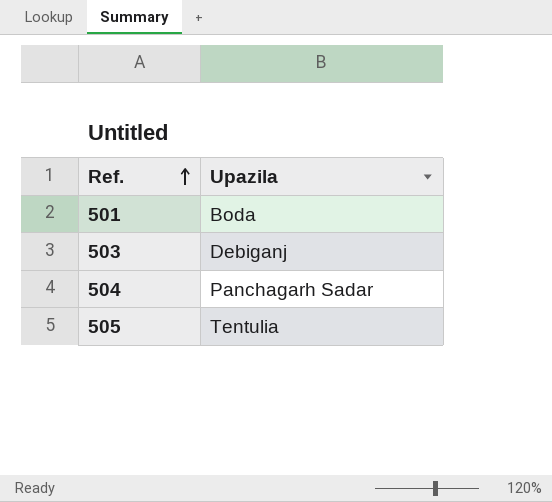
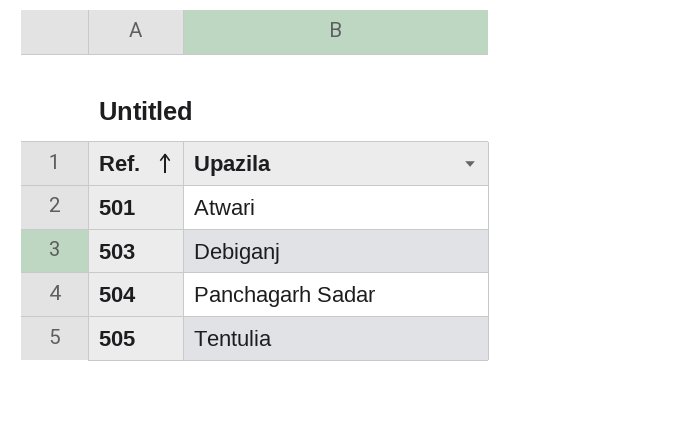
501 | Upazila: Boda -> Atwari

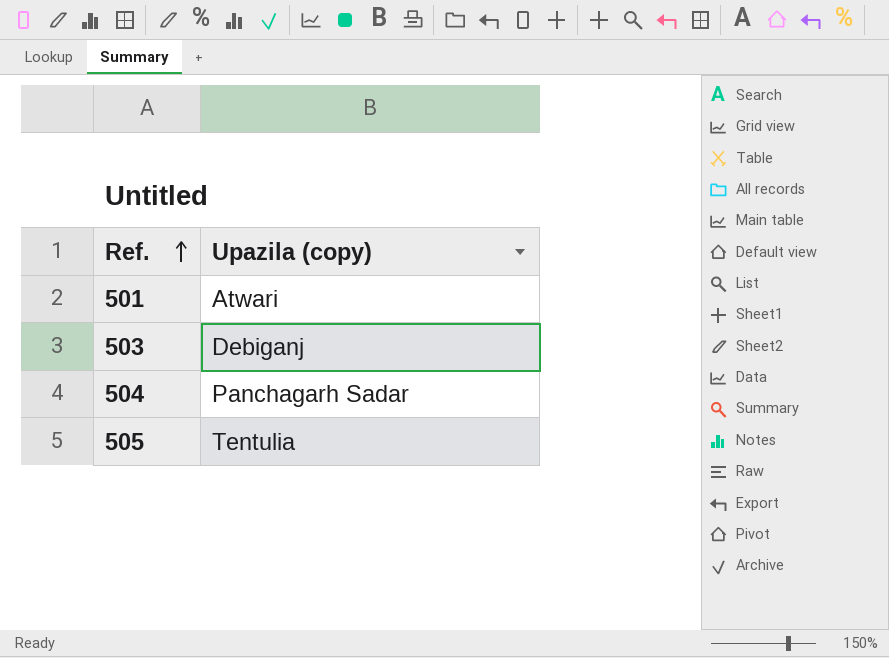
column name: Upazila -> Upazila (copy)

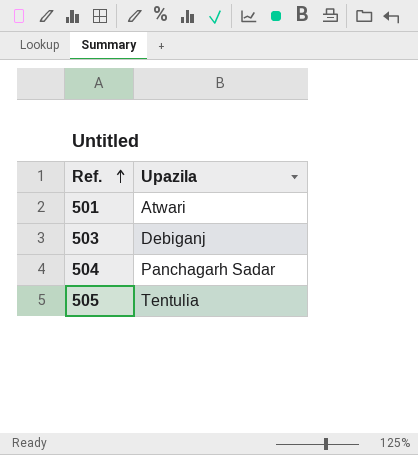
column name: Upazila (copy) -> Upazila

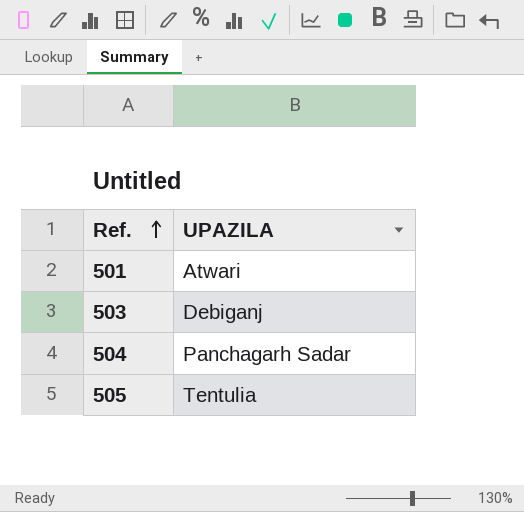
column name: Upazila -> UPAZILA

